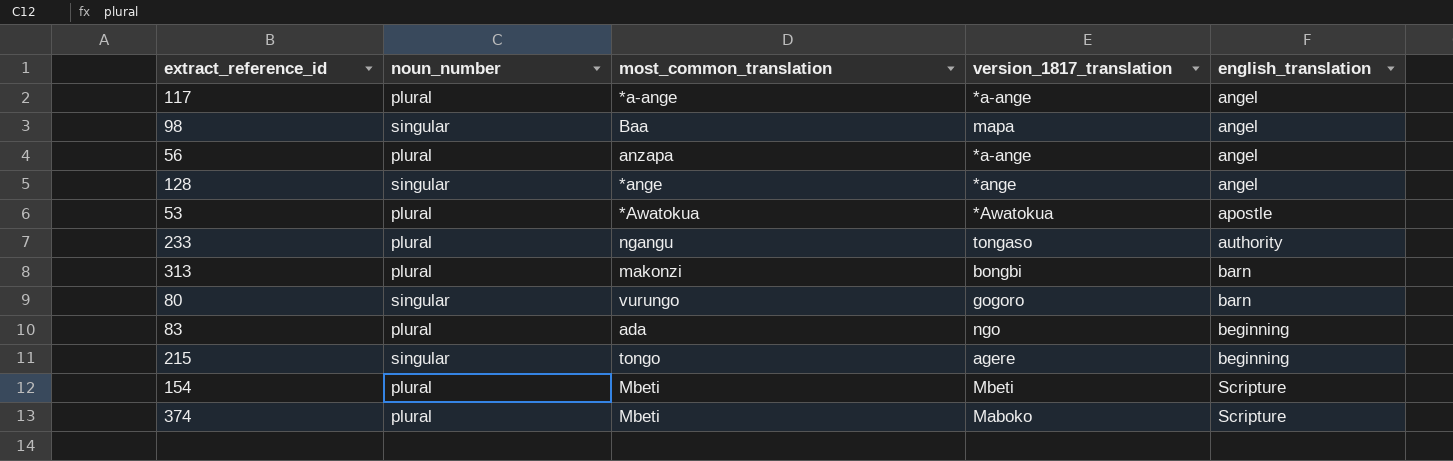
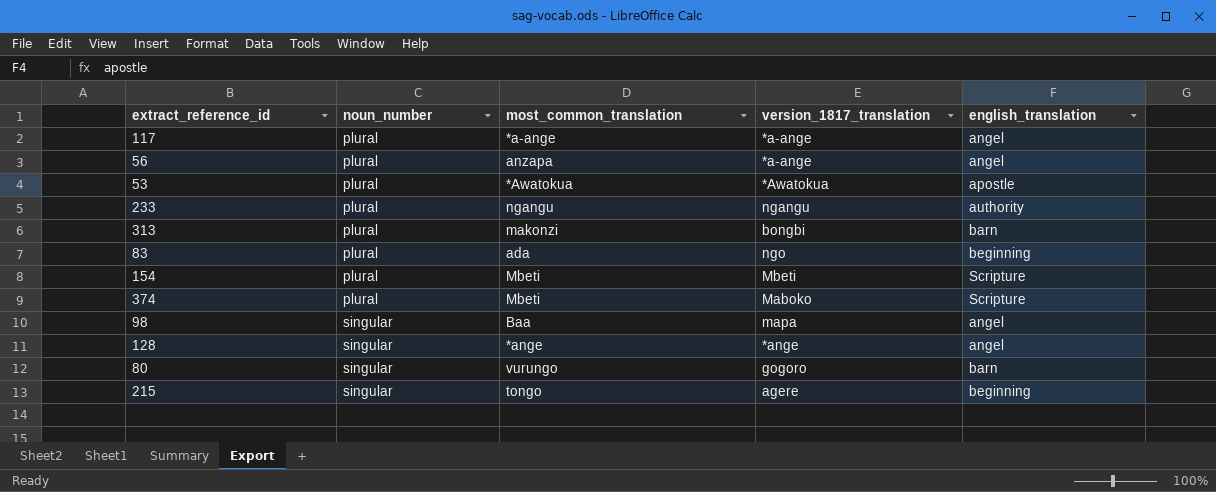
row order: english_translation ascending -> noun_number ascending
233 | version_1817_translation: tongaso -> ngangu

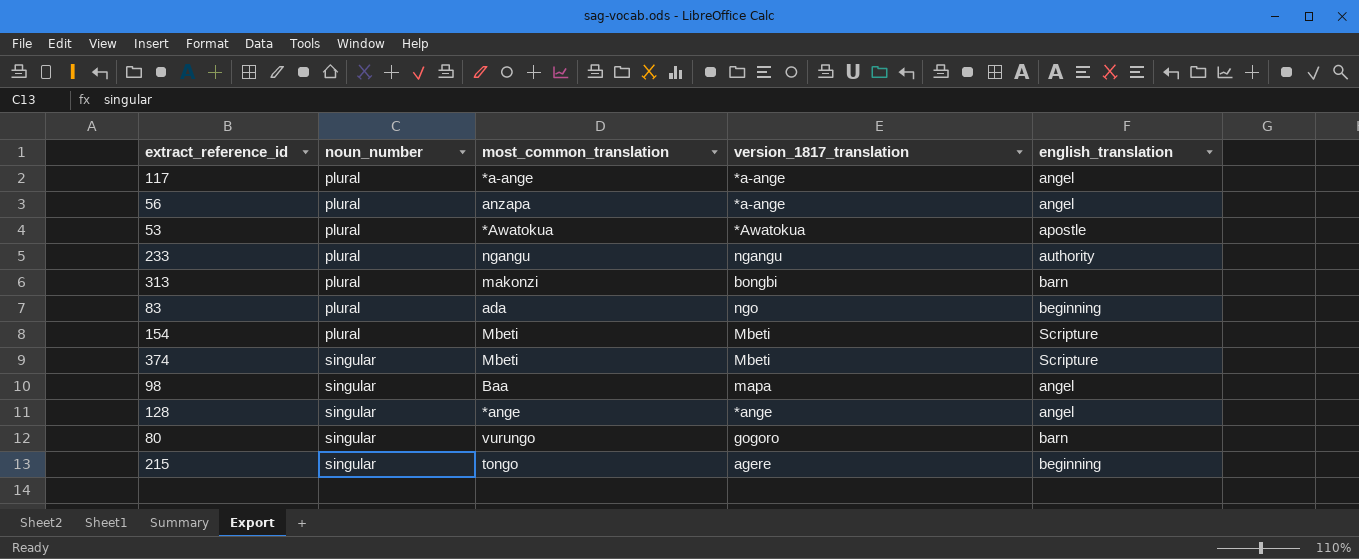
374 | noun_number: plural -> singular
374 | version_1817_translation: Maboko -> Mbeti

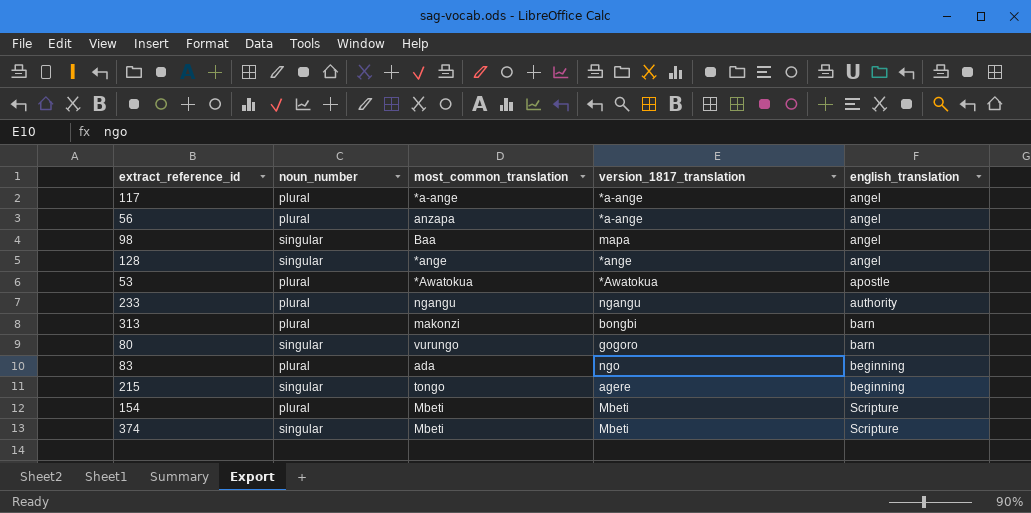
row order: noun_number ascending -> english_translation ascending

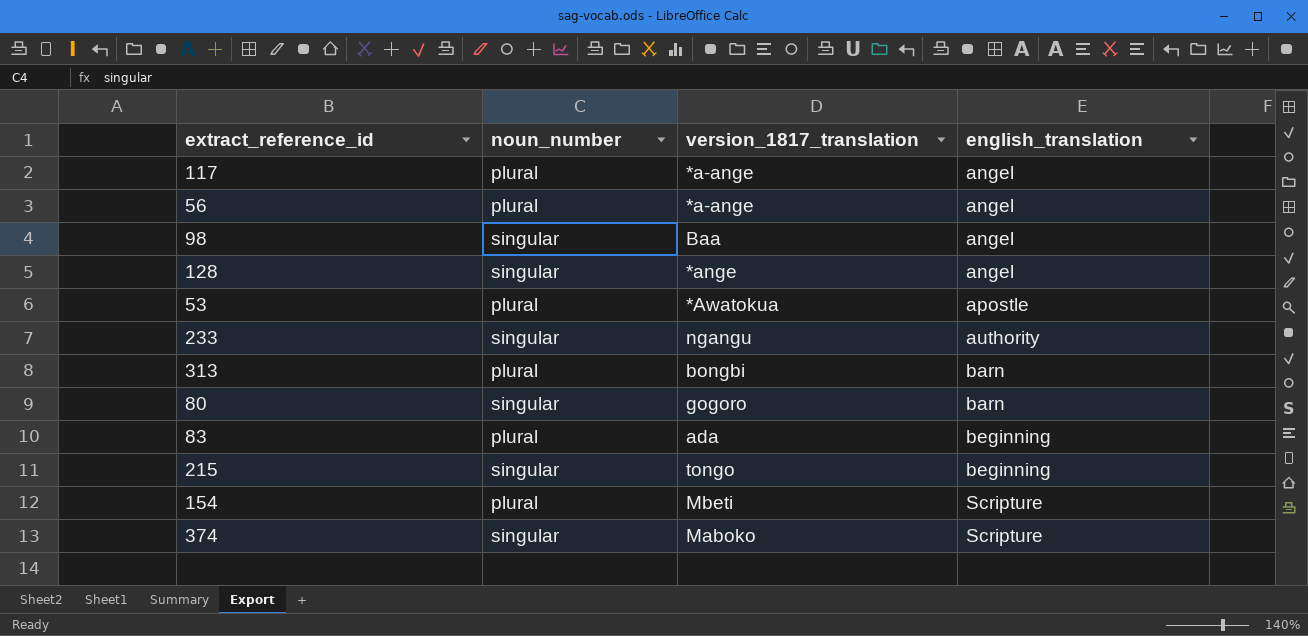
column most_common_translation | position: 3 -> none
98 | version_1817_translation: mapa -> Baa
233 | noun_number: plural -> singular
83 | version_1817_translation: ngo -> ada
215 | version_1817_translation: agere -> tongo
374 | version_1817_translation: Mbeti -> Maboko

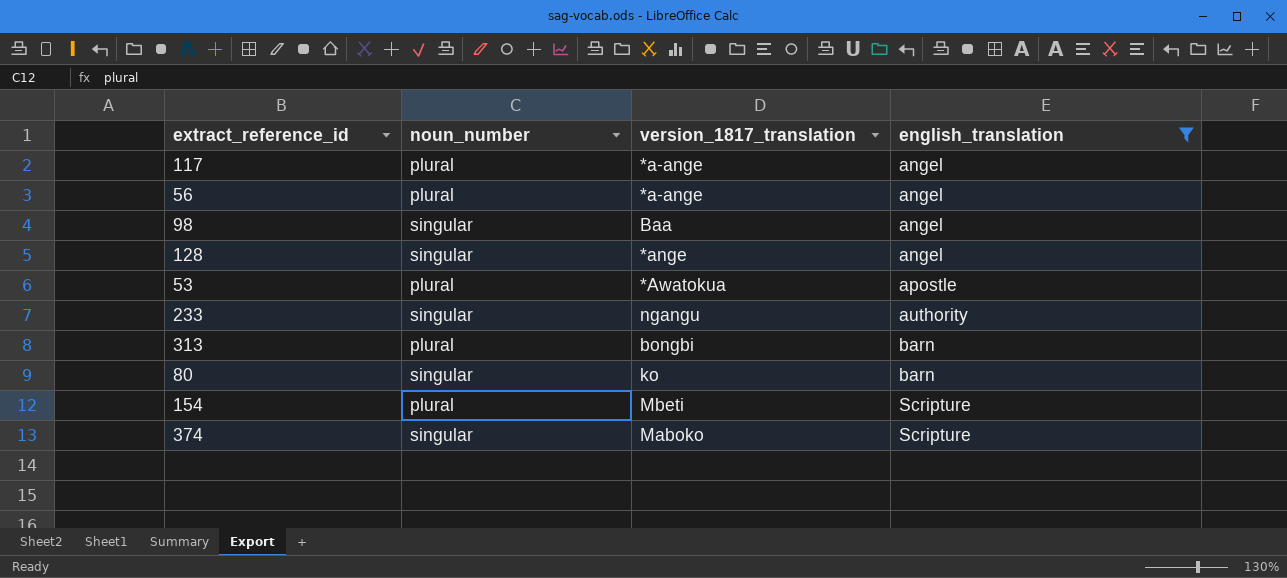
filter: none -> english_translation != beginning
80 | version_1817_translation: gogoro -> ko

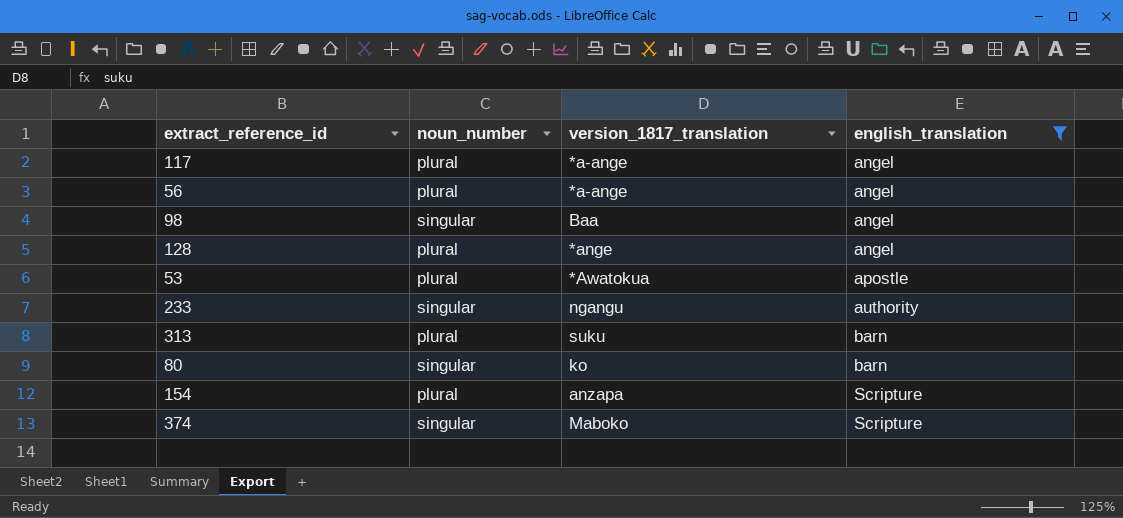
128 | noun_number: singular -> plural
313 | version_1817_translation: bongbi -> suku
154 | version_1817_translation: Mbeti -> anzapa

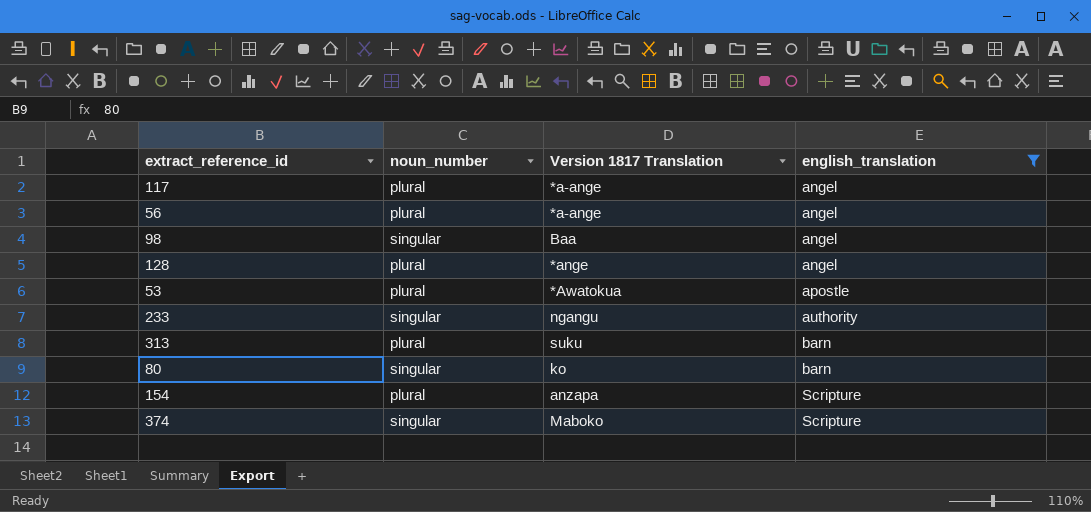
column name: version_1817_translation -> Version 1817 Translation

